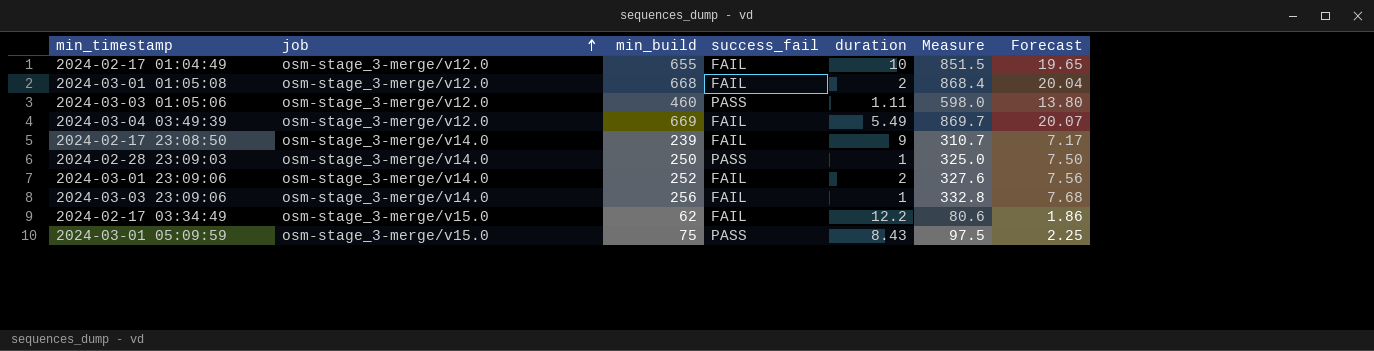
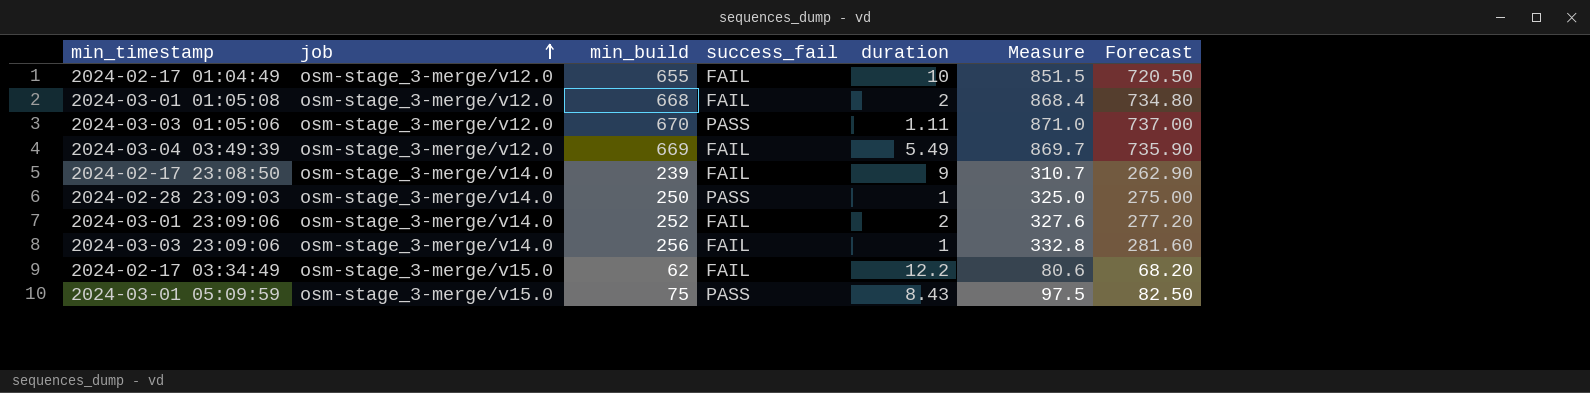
column Forecast | formula: [min_build] * 0.03 -> [min_build] * 1.1
2024-03-03 01:05:06 | min_build: 460 -> 670
2024-03-03 01:05:06 | Measure: 598.0 -> 871.0

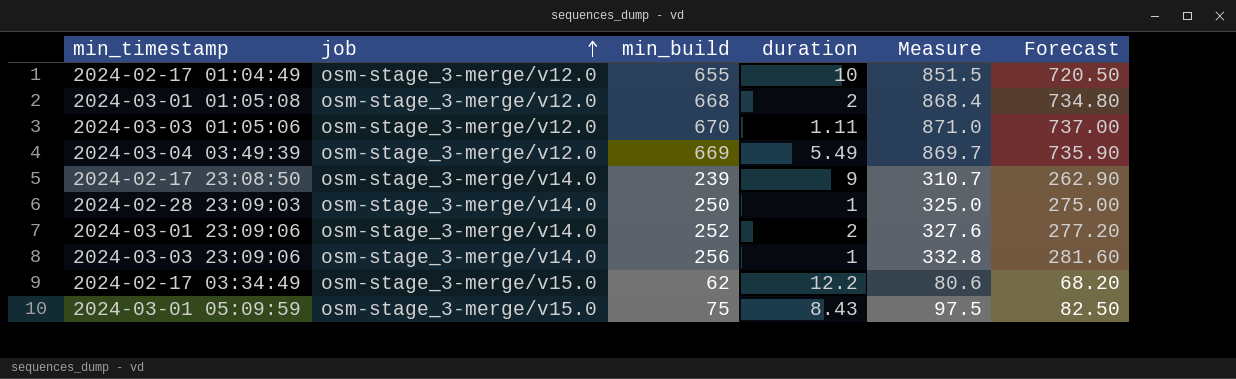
column success_fail | position: 4 -> none

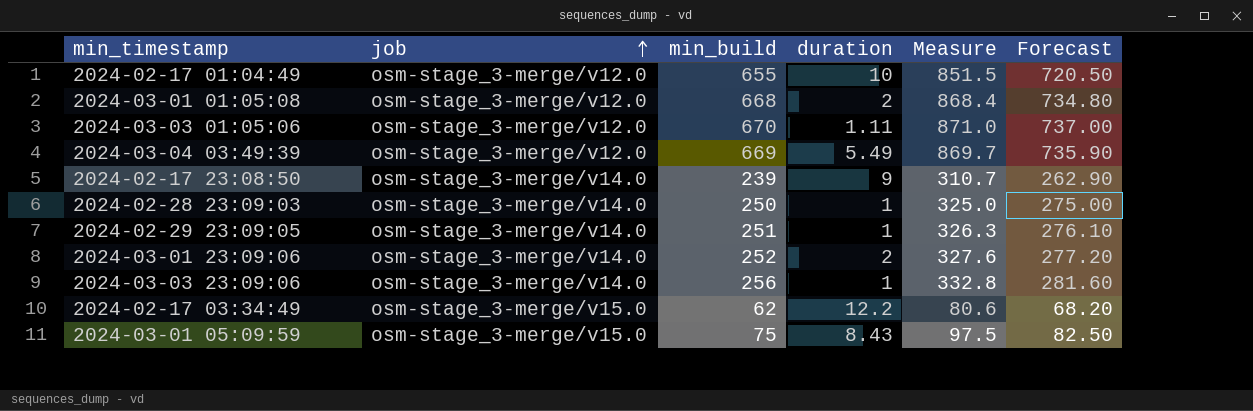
row 2024-02-29 23:09:05: none -> osm-stage_3-merge/v14.0 | 251 | 1 | 326.3 | 276.10

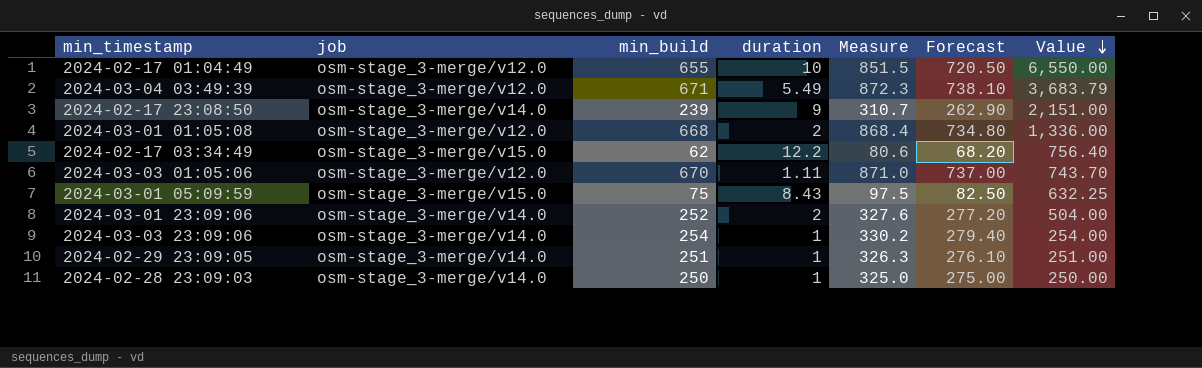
row order: job ascending -> Value descending
column Value | formula: none -> [min_build] * [duration]
2024-03-04 03:49:39 | min_build: 669 -> 671
2024-03-04 03:49:39 | Measure: 869.7 -> 872.3
2024-03-04 03:49:39 | Forecast: 735.90 -> 738.10
2024-03-03 23:09:06 | min_build: 256 -> 254
2024-03-03 23:09:06 | Measure: 332.8 -> 330.2
2024-03-03 23:09:06 | Forecast: 281.60 -> 279.40

